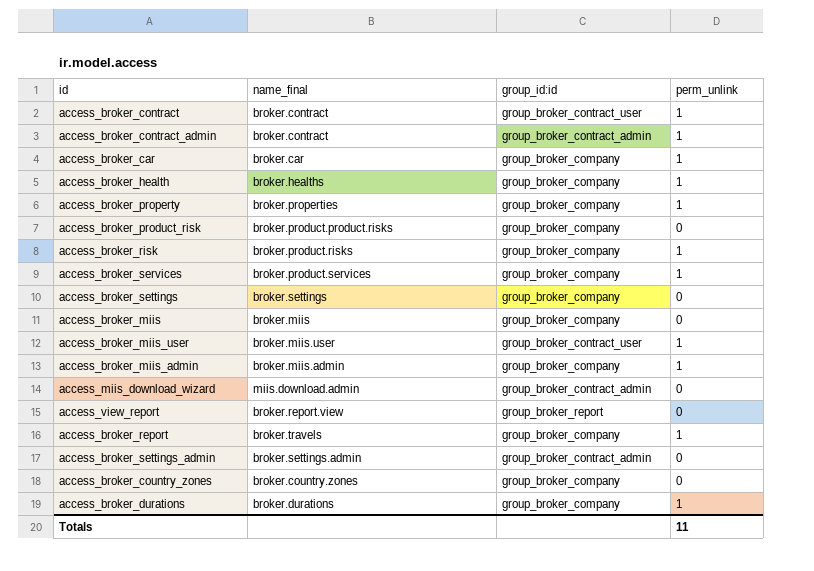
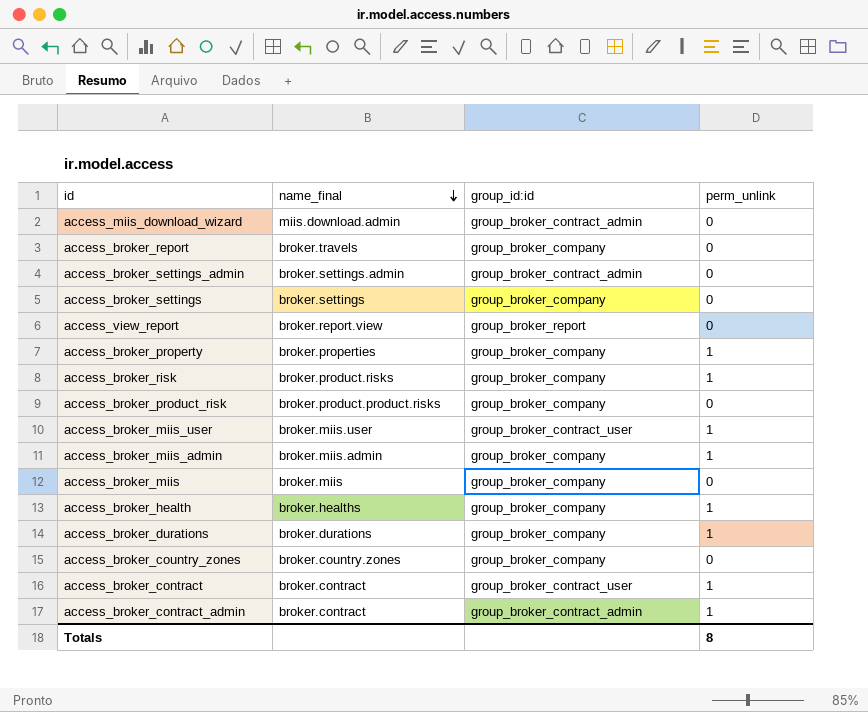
row order: none -> name_final descending
row access_broker_car: broker.car | group_broker_company | 1 -> none
row access_broker_services: broker.product.services | group_broker_company | 1 -> none
access_broker_report | perm_unlink: 1 -> 0
Totals | perm_unlink: 11 -> 8

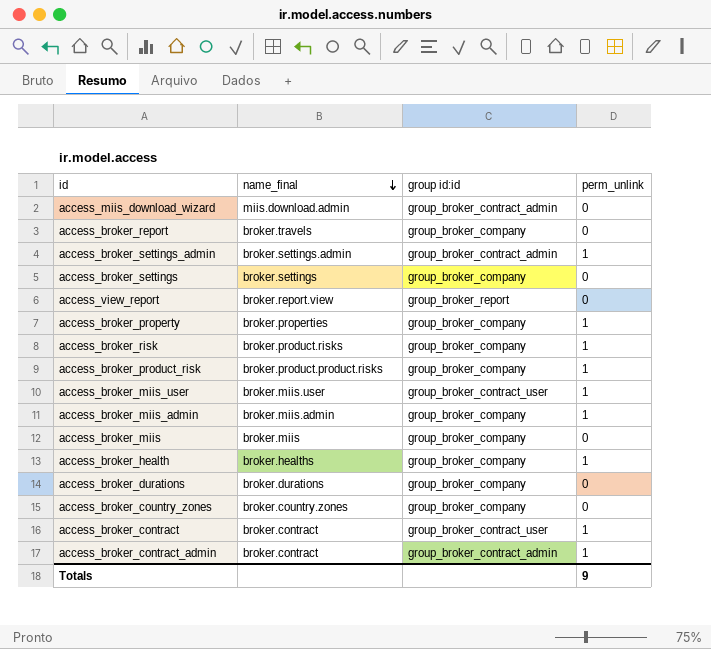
column name: group_id:id -> group id:id
access_broker_settings_admin | perm_unlink: 0 -> 1
access_broker_product_risk | perm_unlink: 0 -> 1
access_broker_durations | perm_unlink: 1 -> 0
Totals | perm_unlink: 8 -> 9

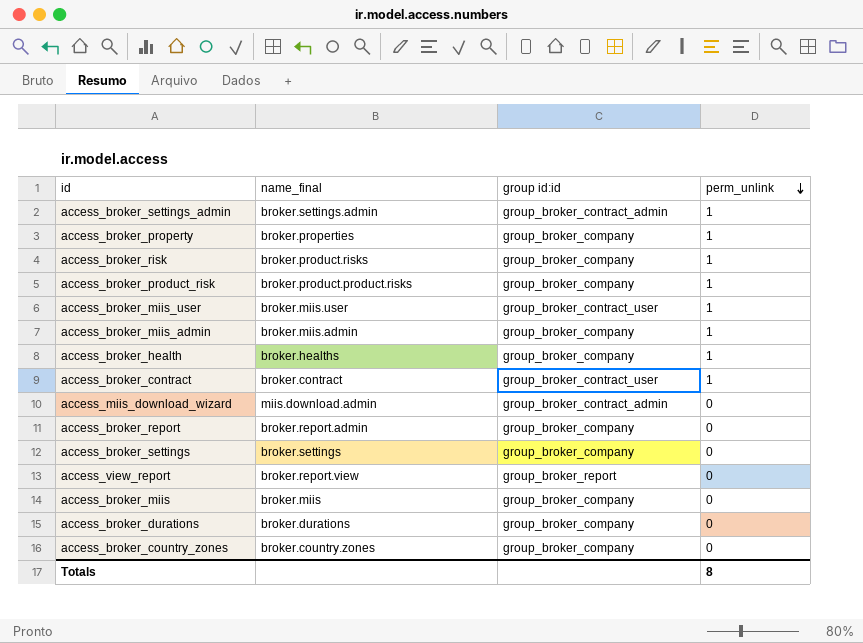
row order: name_final descending -> perm_unlink descending
row access_broker_contract_admin: broker.contract | group_broker_contract_admin | 1 -> none
access_broker_report | name_final: broker.travels -> broker.report.admin
Totals | perm_unlink: 9 -> 8

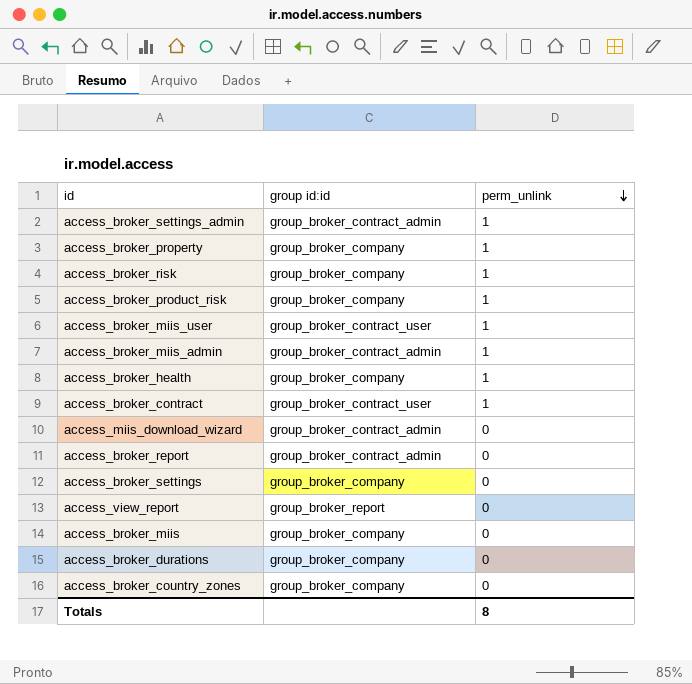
column name_final | position: 2 -> none
access_broker_miis_admin | group id:id: group_broker_company -> group_broker_contract_admin
access_broker_report | group id:id: group_broker_company -> group_broker_contract_admin

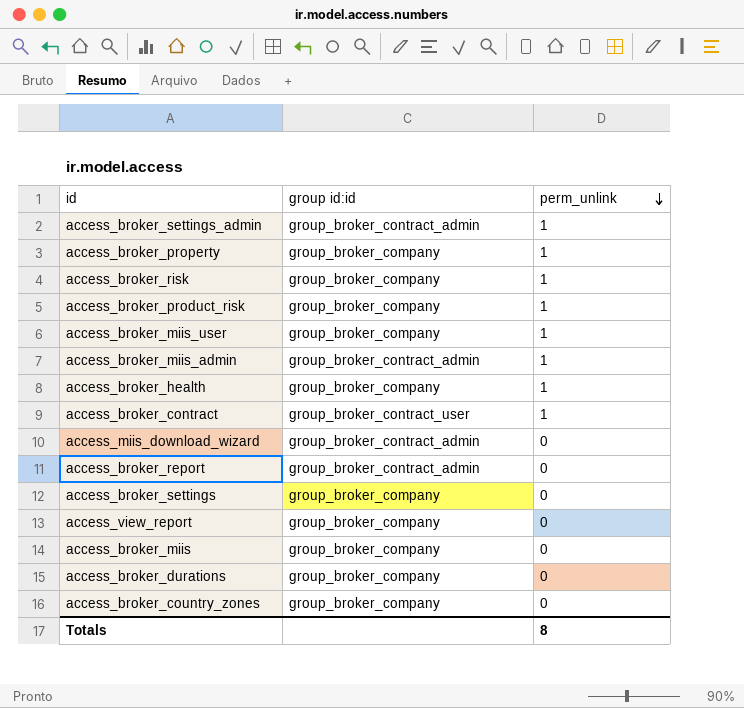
access_broker_miis_user | group id:id: group_broker_contract_user -> group_broker_company
access_view_report | group id:id: group_broker_report -> group_broker_company

